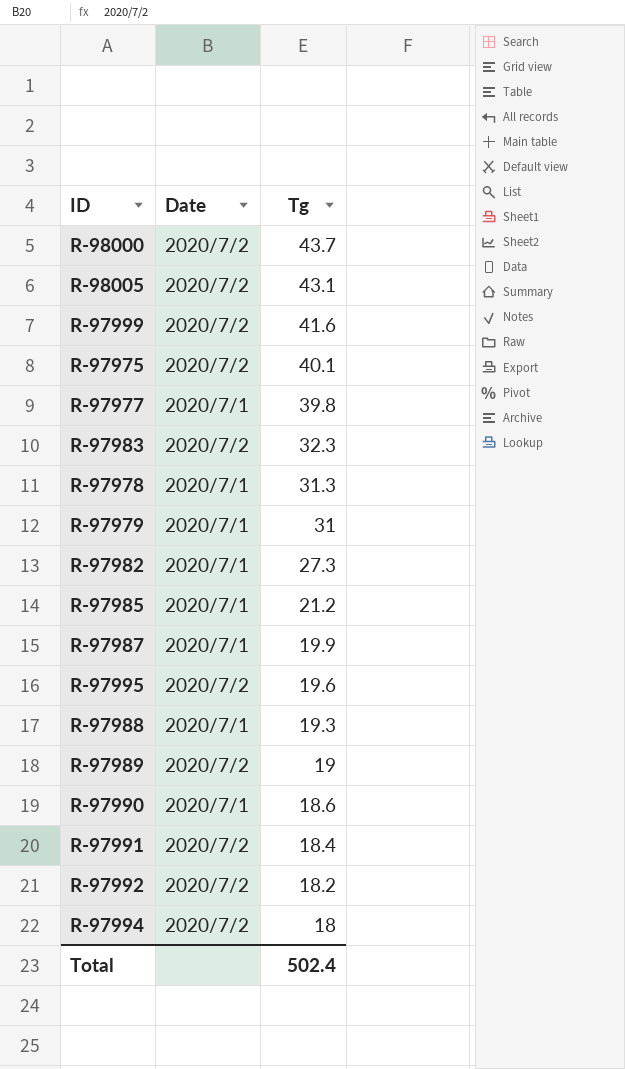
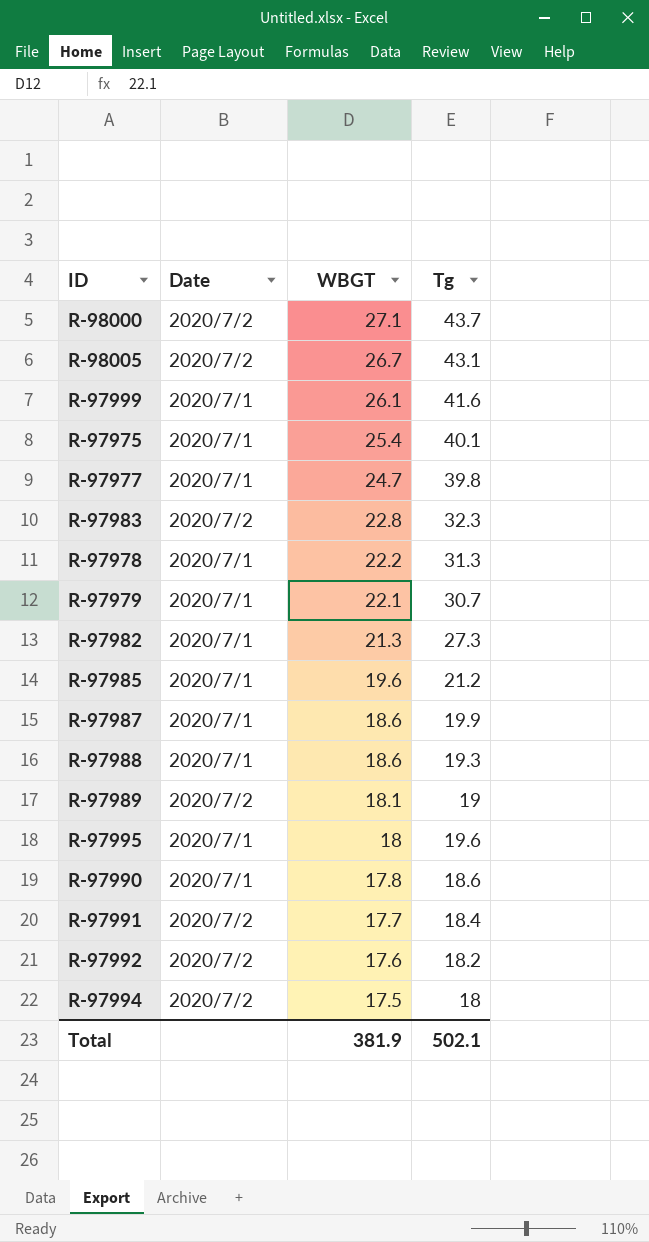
row order: Tg descending -> WBGT descending
column WBGT | position: none -> 3
R-97999 | Date: 2020/7/2 -> 2020/7/1
R-97975 | Date: 2020/7/2 -> 2020/7/1
R-97979 | Tg: 31 -> 30.7
R-97995 | Date: 2020/7/2 -> 2020/7/1
Total | Tg: 502.4 -> 502.1

